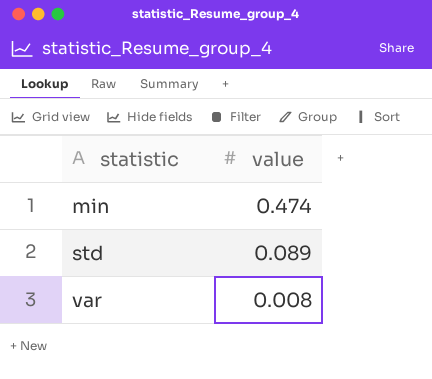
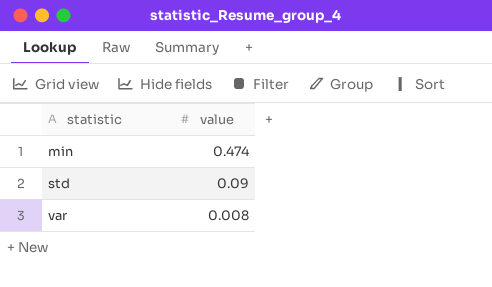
std | value: 0.089 -> 0.09

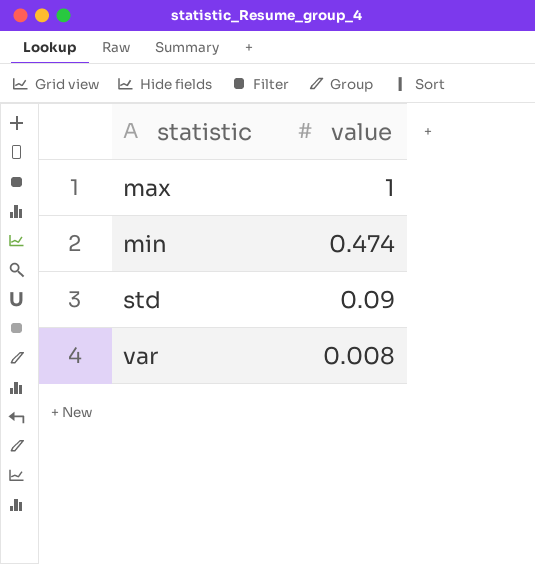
row max: none -> 1

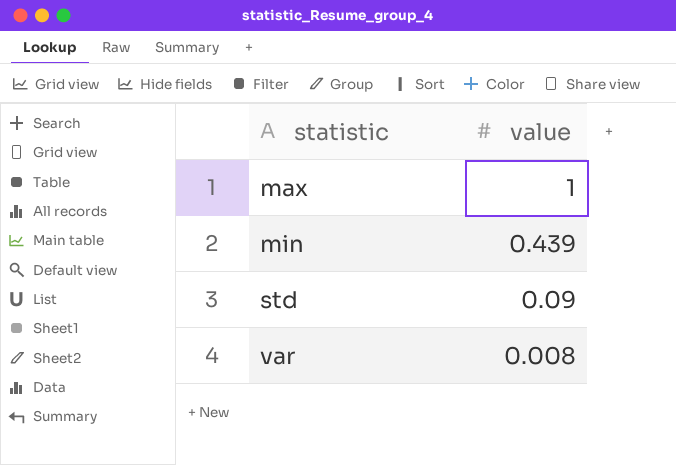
min | value: 0.474 -> 0.439

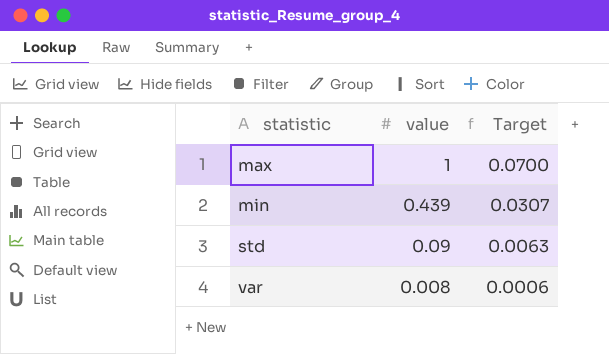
column Target | formula: none -> [value] * 0.07

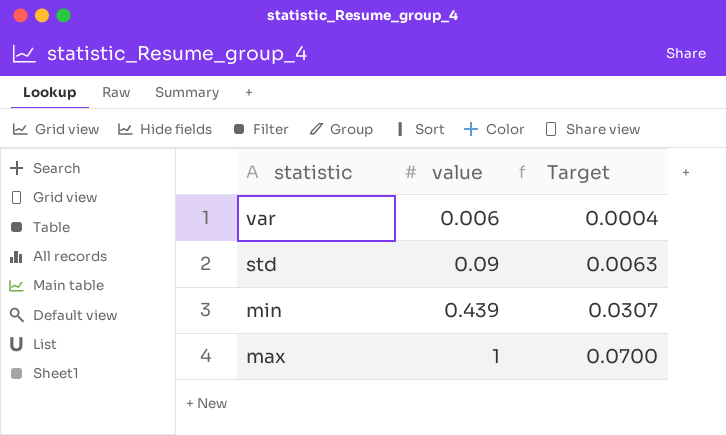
row order: statistic ascending -> statistic descending
var | value: 0.008 -> 0.006
var | Target: 0.0006 -> 0.0004

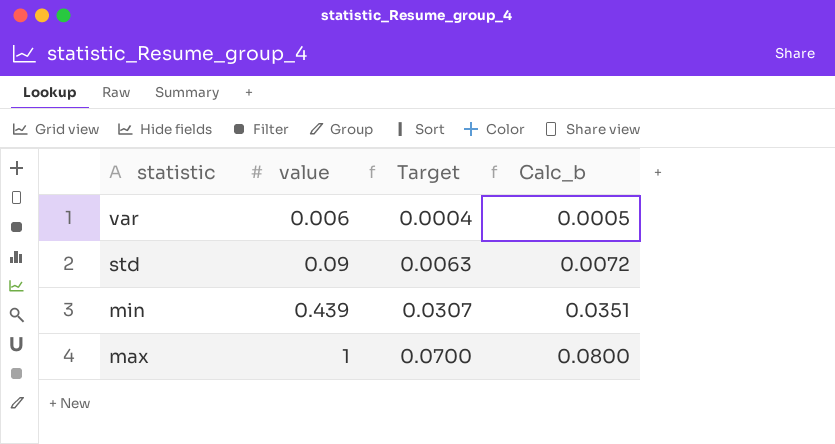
column Calc_b | formula: none -> [value] * 0.08

